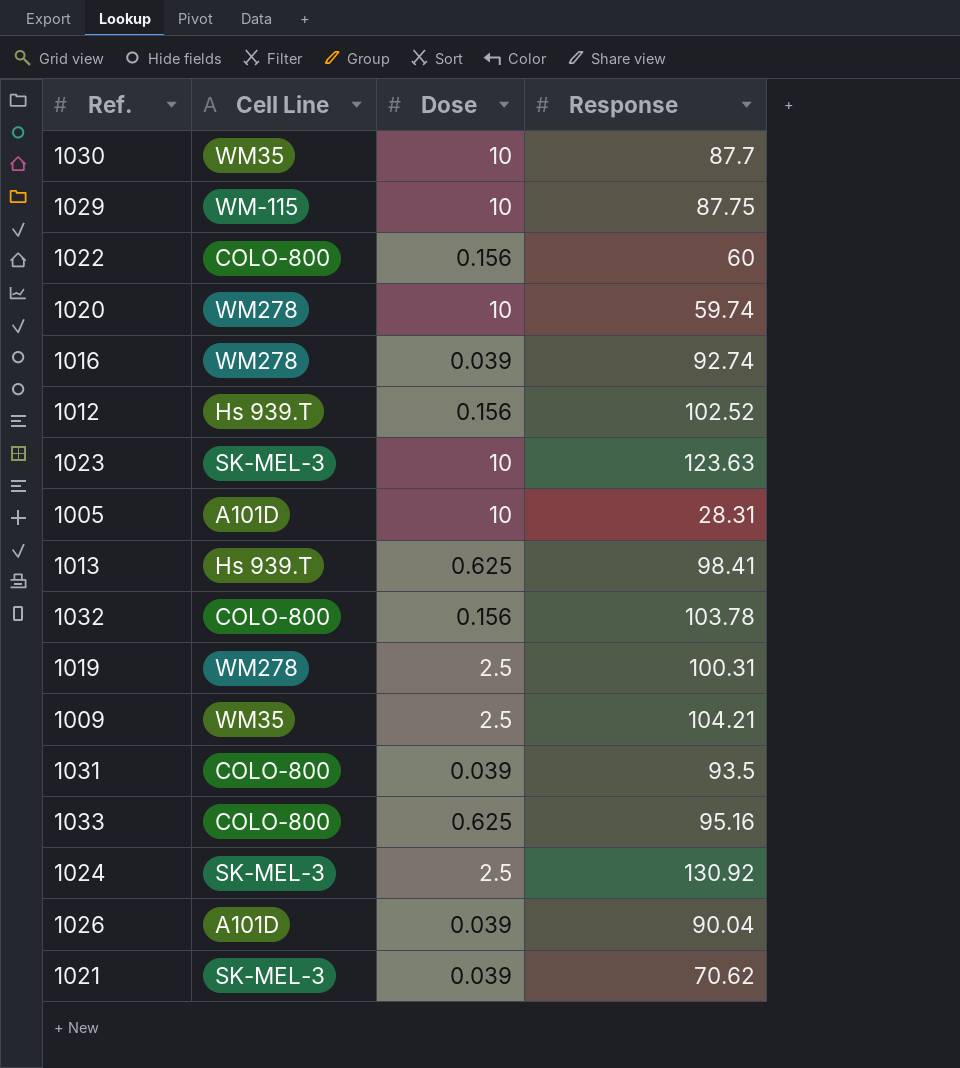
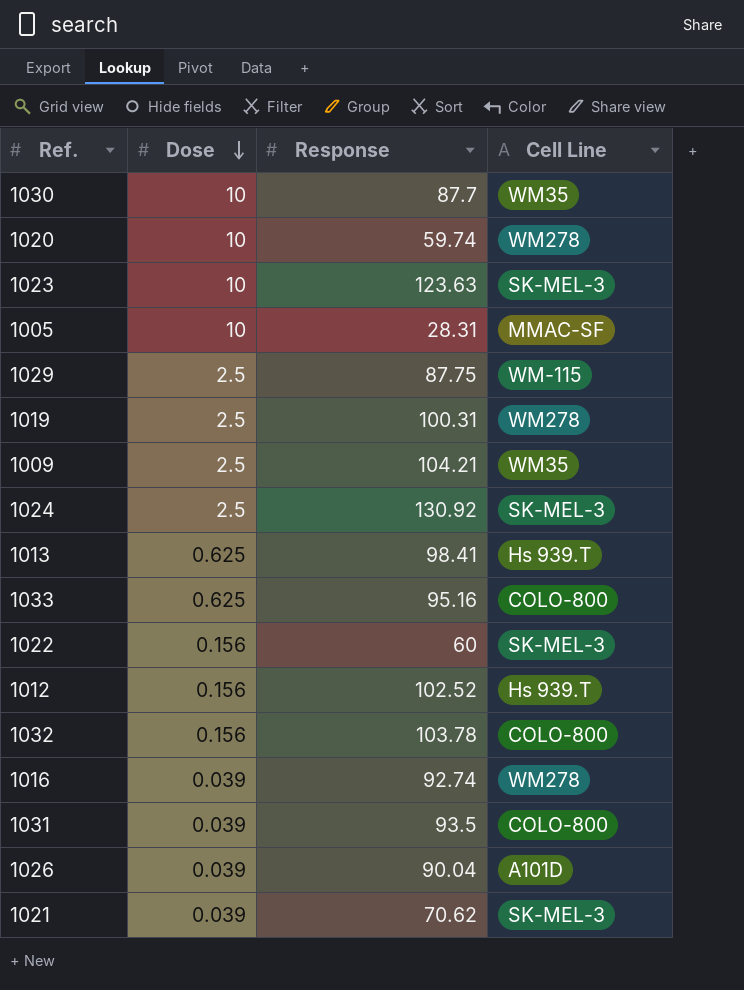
row order: none -> Dose descending
column Cell Line | position: 2 -> 4
1005 | Cell Line: A101D -> MMAC-SF
1029 | Dose: 10 -> 2.5
1022 | Cell Line: COLO-800 -> SK-MEL-3

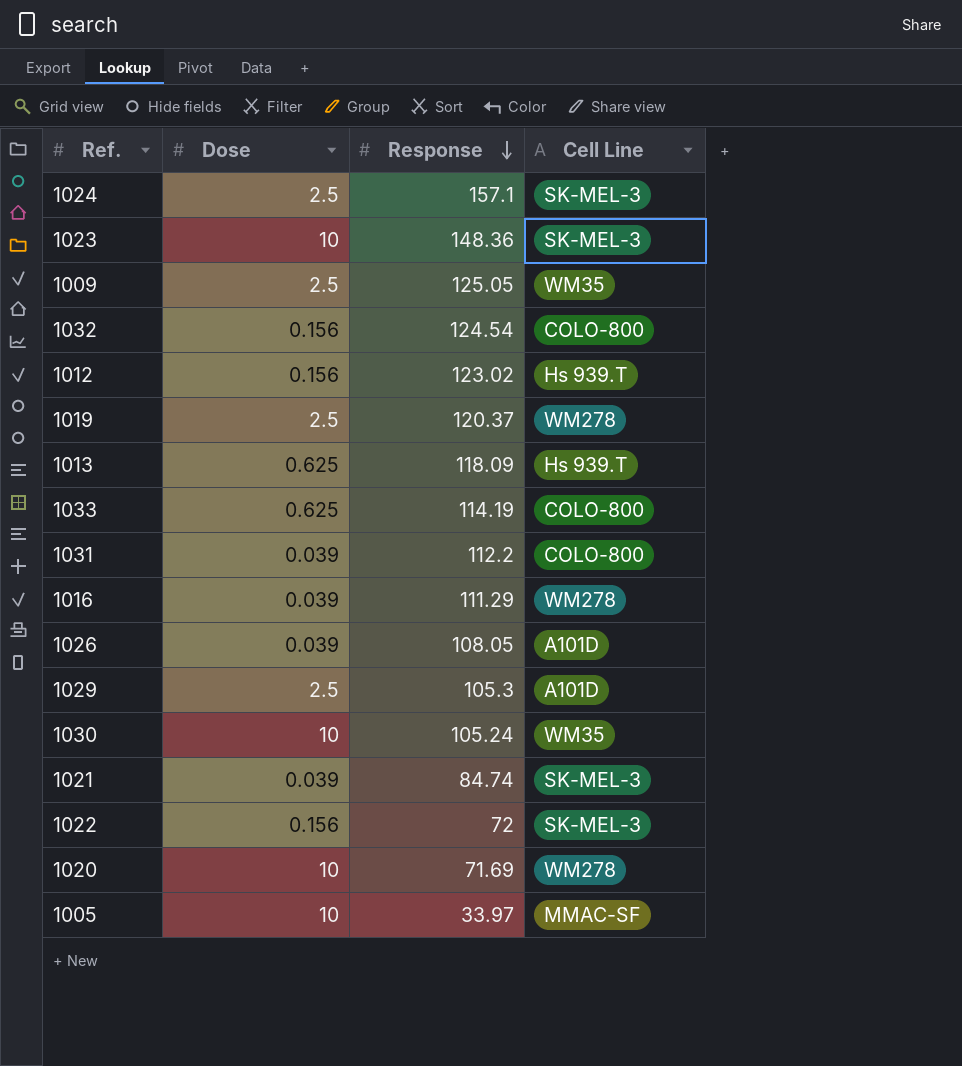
row order: Dose descending -> Response descending
1024 | Response: 130.92 -> 157.1
1023 | Response: 123.63 -> 148.36
1009 | Response: 104.21 -> 125.05
1032 | Response: 103.78 -> 124.54
1012 | Response: 102.52 -> 123.02
1019 | Response: 100.31 -> 120.37
1013 | Response: 98.41 -> 118.09
1033 | Response: 95.16 -> 114.19
1031 | Response: 93.5 -> 112.2
1016 | Response: 92.74 -> 111.29
1026 | Response: 90.04 -> 108.05
1029 | Response: 87.75 -> 105.3
1029 | Cell Line: WM-115 -> A101D
1030 | Response: 87.7 -> 105.24
1021 | Response: 70.62 -> 84.74
1022 | Response: 60 -> 72
1020 | Response: 59.74 -> 71.69
1005 | Response: 28.31 -> 33.97

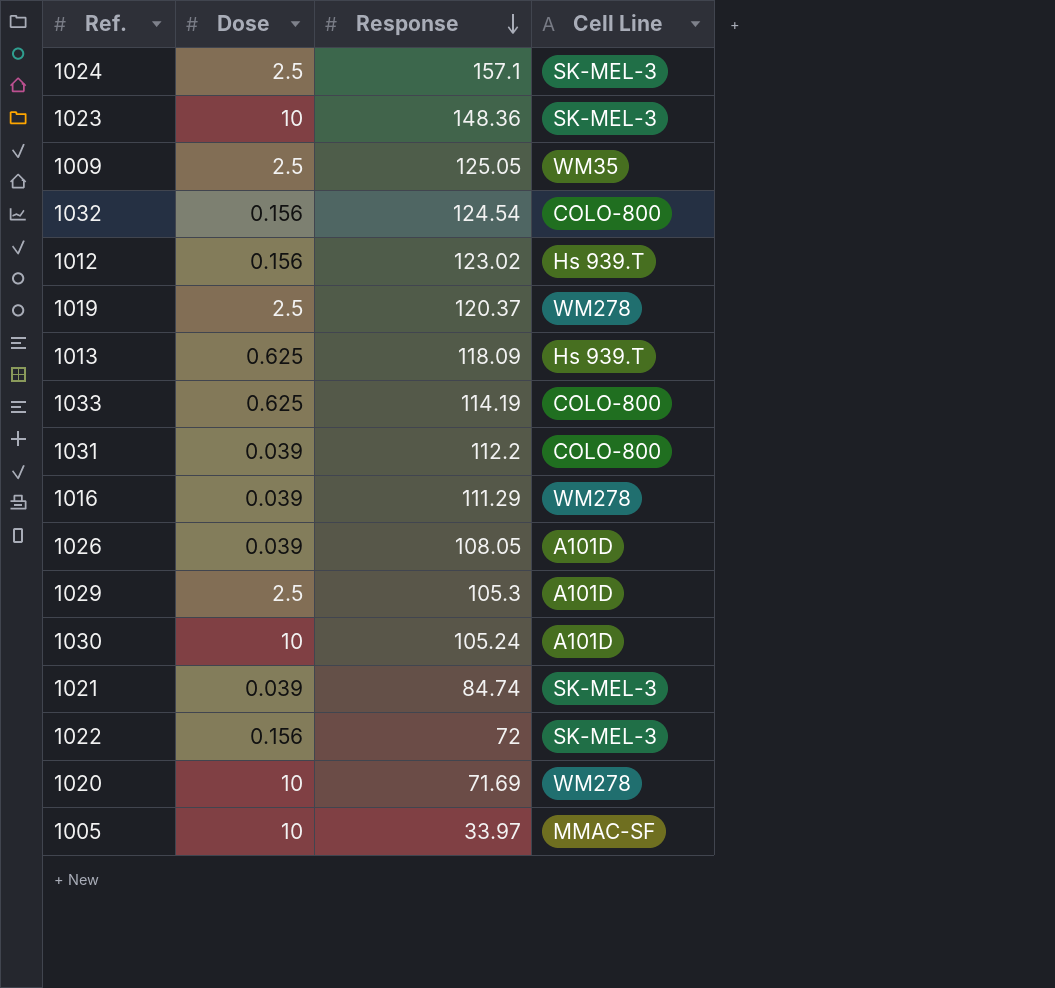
1030 | Cell Line: WM35 -> A101D

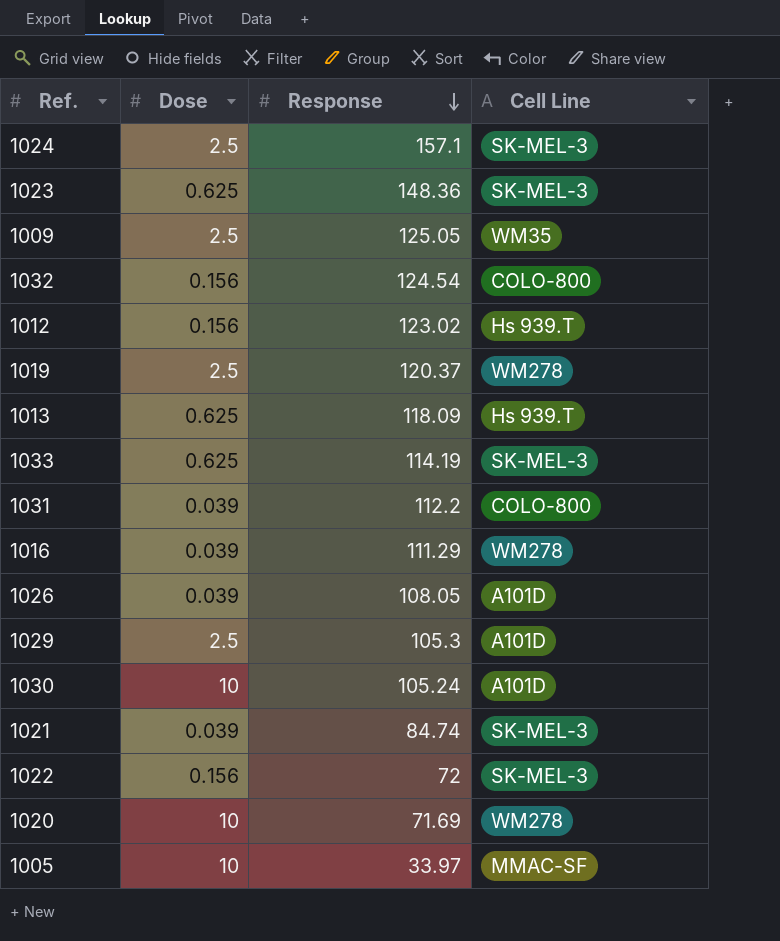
1023 | Dose: 10 -> 0.625
1033 | Cell Line: COLO-800 -> SK-MEL-3

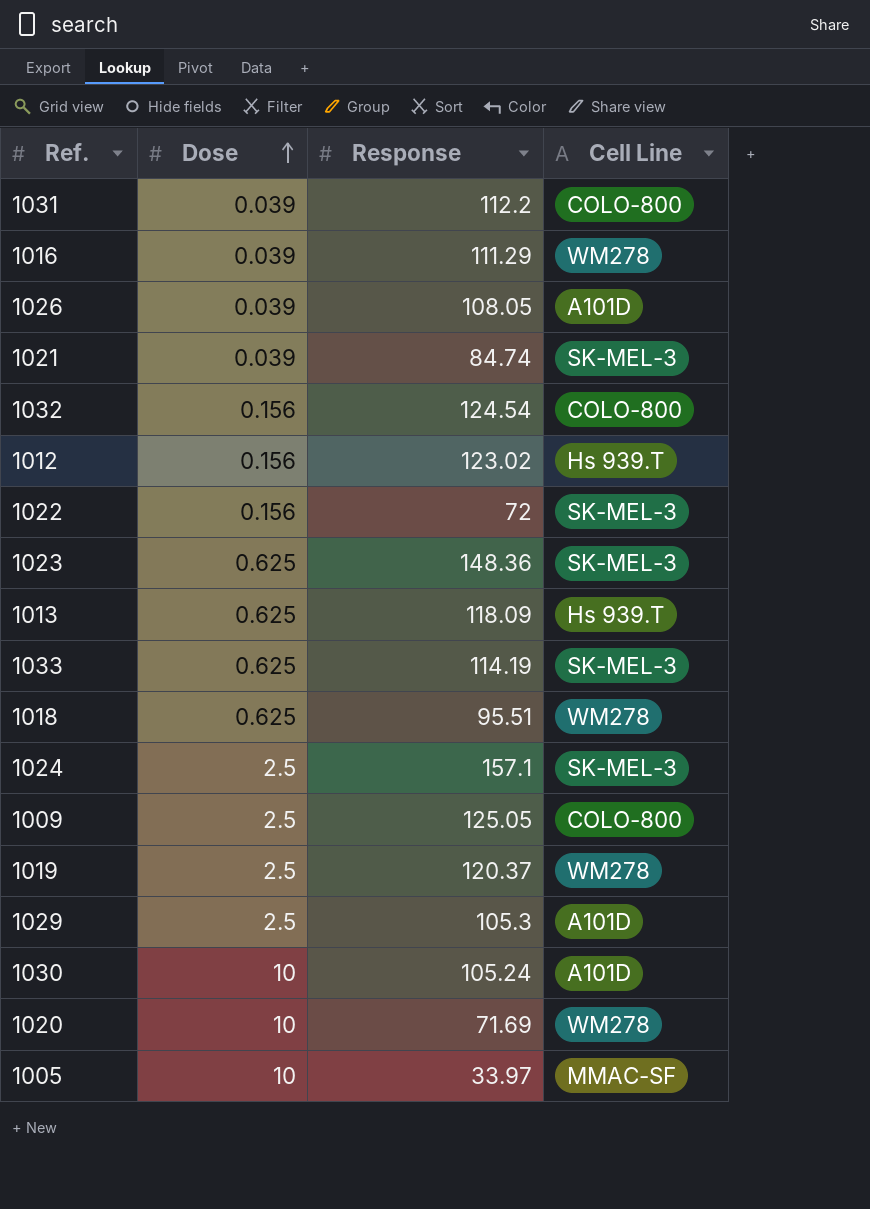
row order: Response descending -> Dose ascending
row 1018: none -> 0.625 | 95.51 | WM278
1009 | Cell Line: WM35 -> COLO-800

